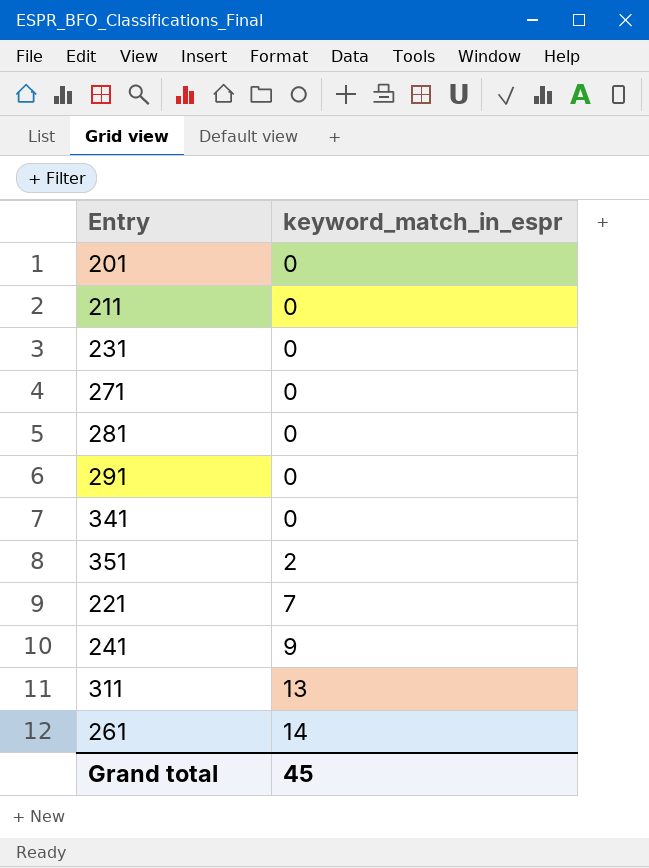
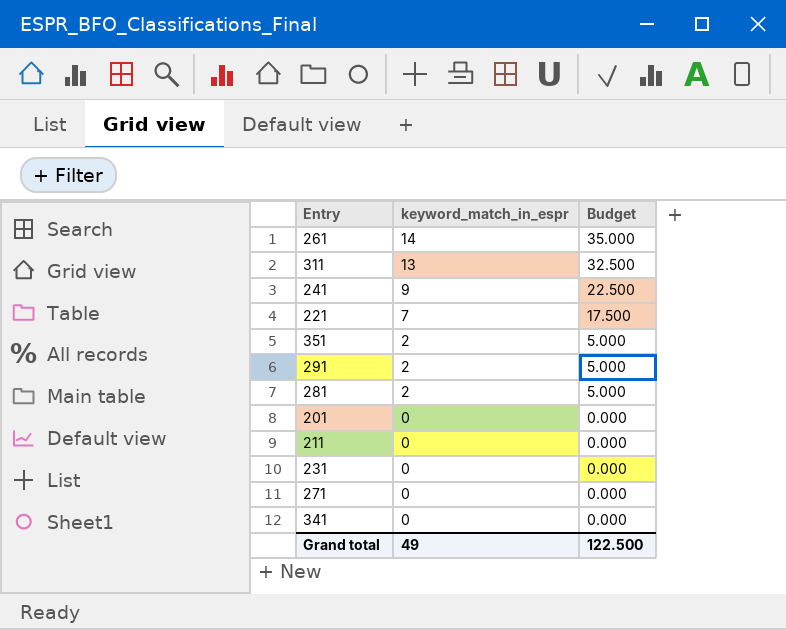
row order: keyword_match_in_espr ascending -> keyword_match_in_espr descending
column Budget | formula: none -> [keyword_match_in_espr] * 2.5
291 | keyword_match_in_espr: 0 -> 2
281 | keyword_match_in_espr: 0 -> 2
Grand total | keyword_match_in_espr: 45 -> 49

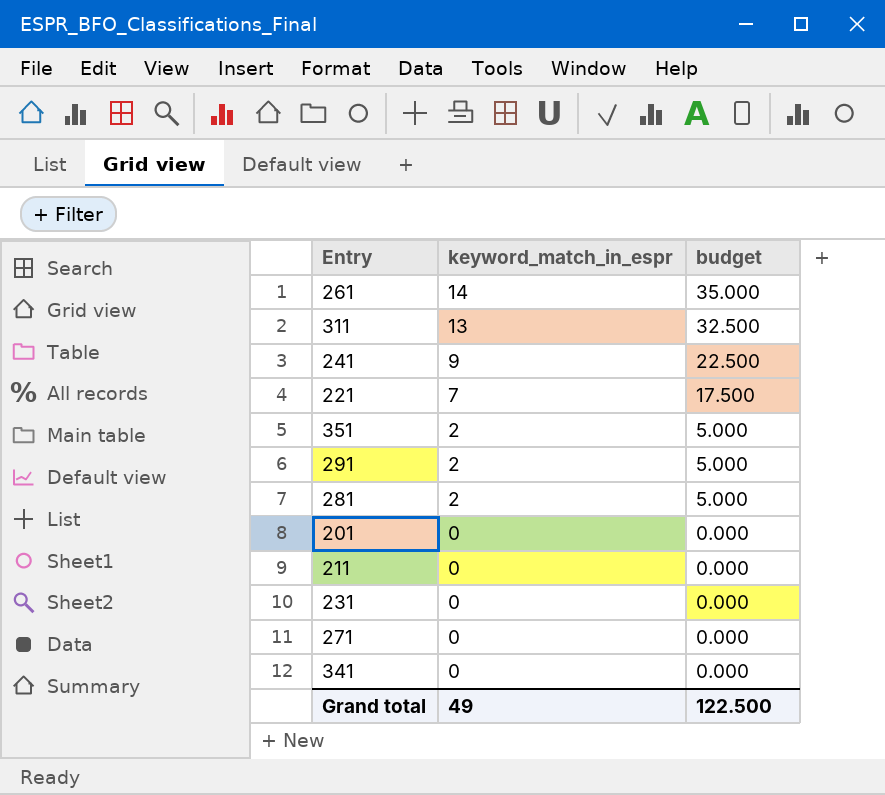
column name: Budget -> budget

